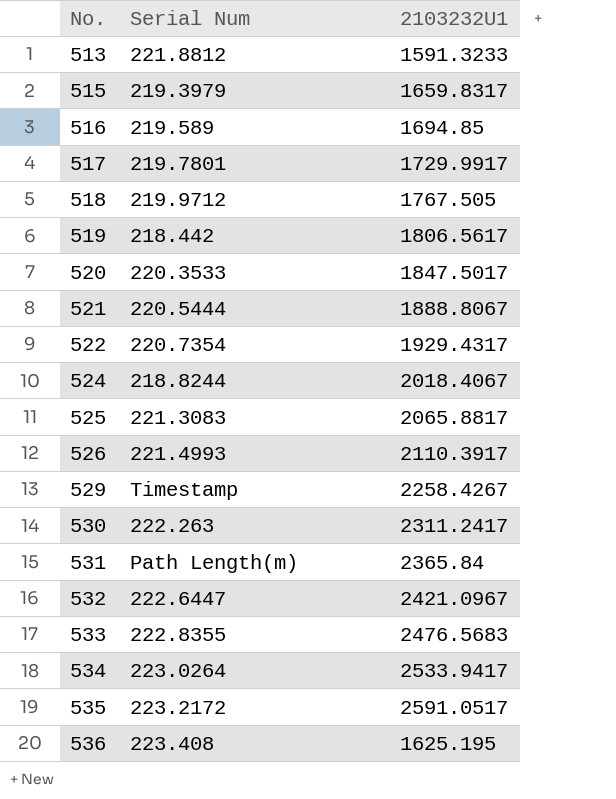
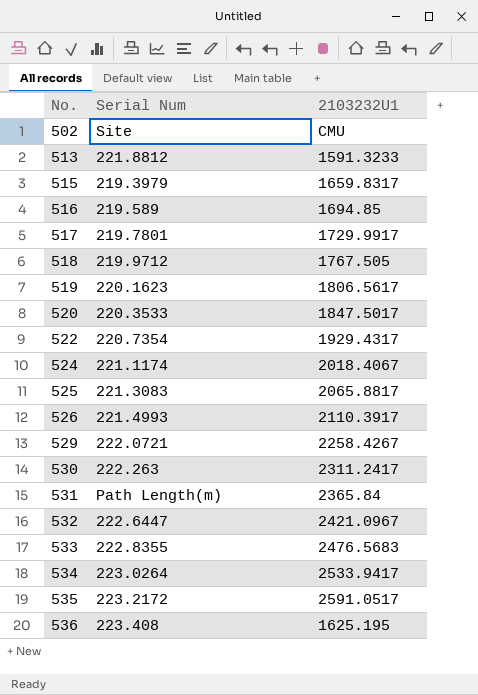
row 521: 220.5444 | 1888.8067 -> none
row 502: none -> Site | CMU
519 | Serial Num: 218.442 -> 220.1623
524 | Serial Num: 218.8244 -> 221.1174
529 | Serial Num: Timestamp -> 222.0721

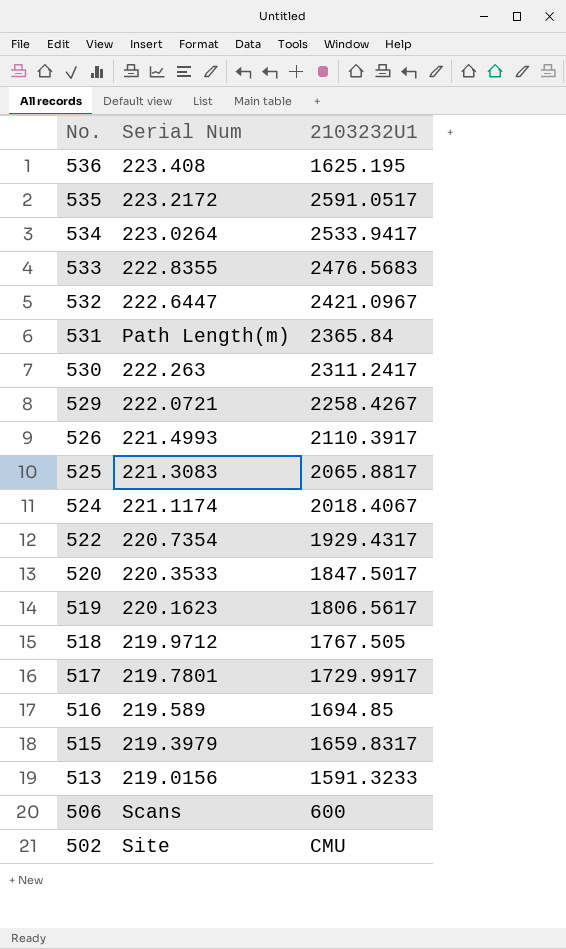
row order: No. ascending -> No. descending
513 | Serial Num: 221.8812 -> 219.0156
row 506: none -> Scans | 600

